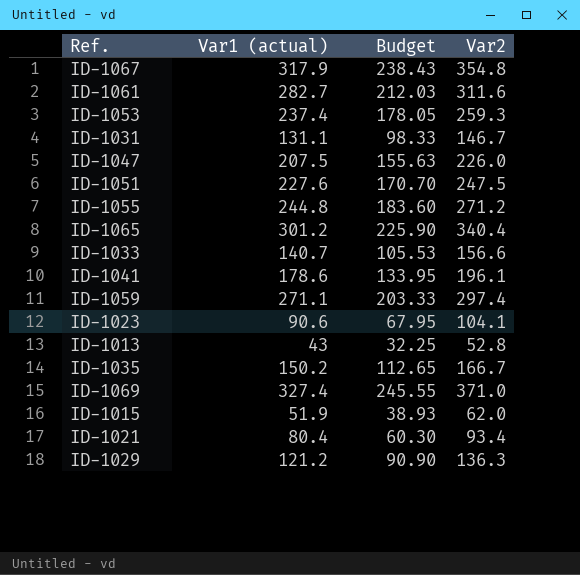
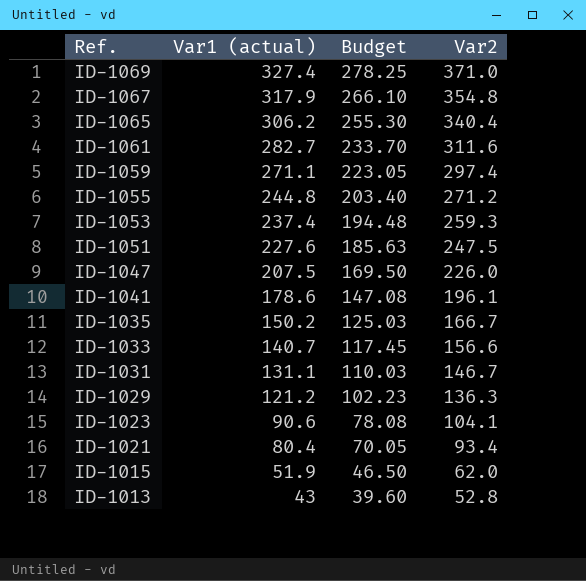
row order: none -> Ref. descending
column Budget | formula: [Var1 (actual)] * 0.75 -> [Var2] * 0.75
ID-1065 | Var1 (actual): 301.2 -> 306.2

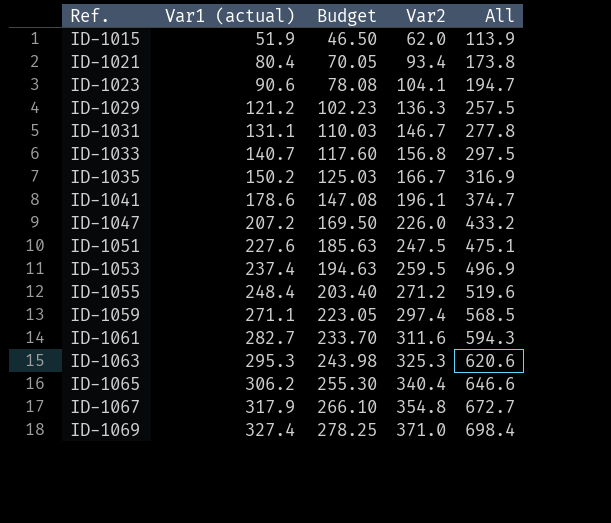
row order: Ref. descending -> Ref. ascending
column All | formula: none -> [Var1 (actual)] + [Var2]
row ID-1013: 43 | 39.60 | 52.8 -> none
ID-1033 | Budget: 117.45 -> 117.60
ID-1033 | Var2: 156.6 -> 156.8
ID-1047 | Var1 (actual): 207.5 -> 207.2
ID-1053 | Budget: 194.48 -> 194.63
ID-1053 | Var2: 259.3 -> 259.5
ID-1055 | Var1 (actual): 244.8 -> 248.4
row ID-1063: none -> 295.3 | 243.98 | 325.3 | 620.6

